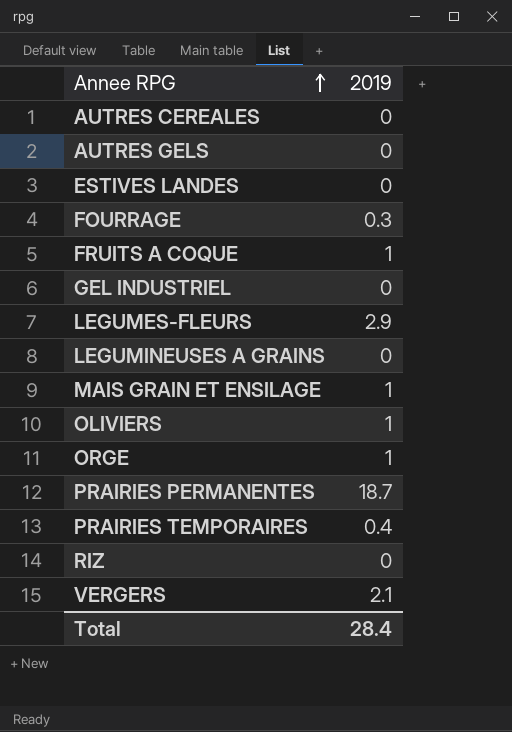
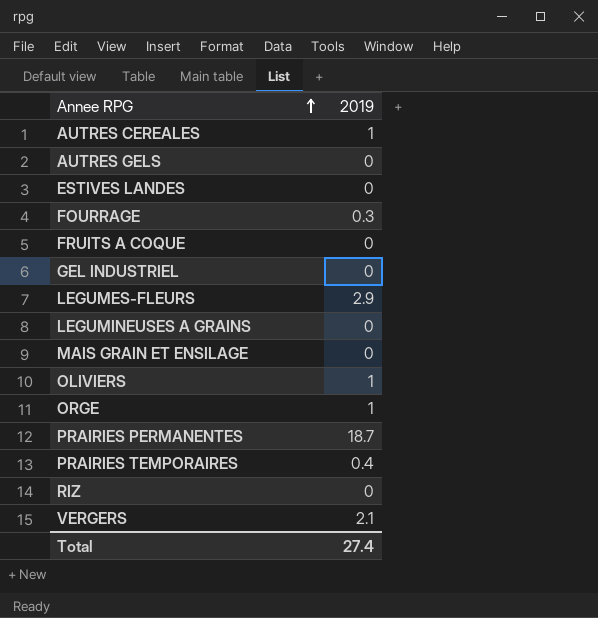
AUTRES CEREALES | 2019: 0 -> 1
FRUITS A COQUE | 2019: 1 -> 0
MAIS GRAIN ET ENSILAGE | 2019: 1 -> 0
Total | 2019: 28.4 -> 27.4

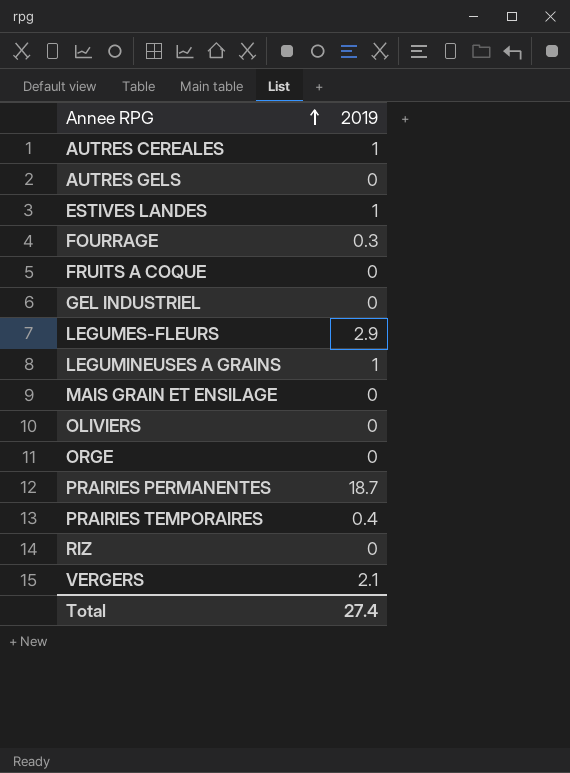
ESTIVES LANDES | 2019: 0 -> 1
LEGUMINEUSES A GRAINS | 2019: 0 -> 1
OLIVIERS | 2019: 1 -> 0
ORGE | 2019: 1 -> 0

